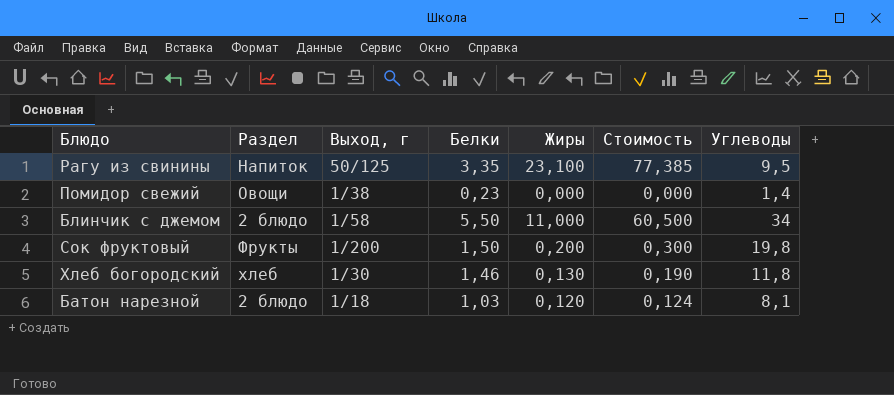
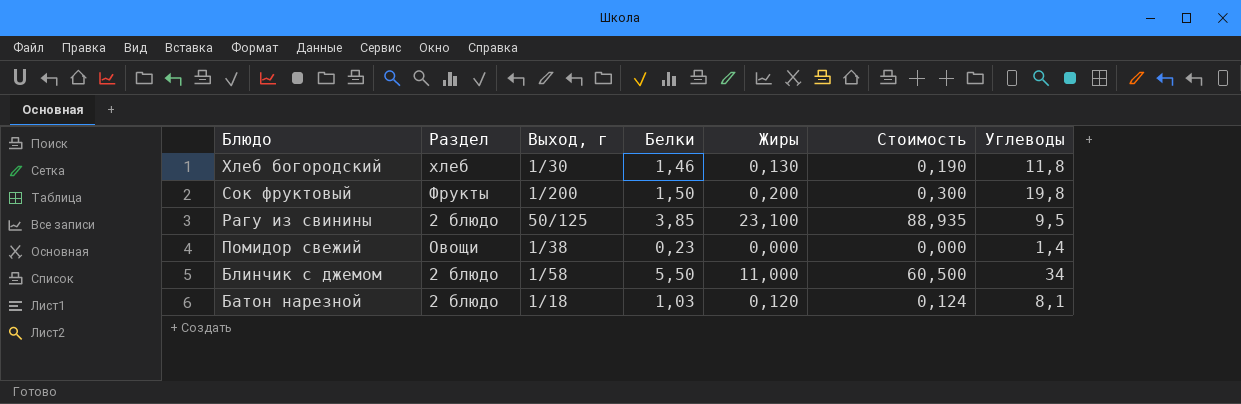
row order: none -> Блюдо descending
Рагу из свинины | Раздел: Напиток -> 2 блюдо
Рагу из свинины | Белки: 3,35 -> 3,85
Рагу из свинины | Стоимость: 77,385 -> 88,935

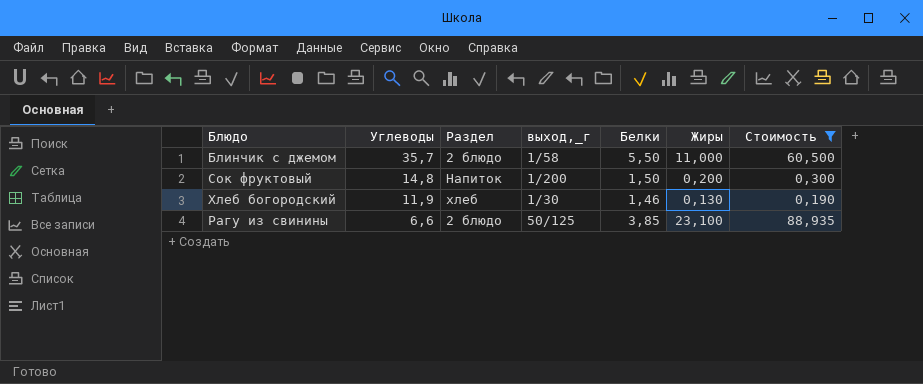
filter: none -> Стоимость >= 0,190
row order: Блюдо descending -> Углеводы descending
column Углеводы | position: 7 -> 2
column name: Выход, г -> выход,_г
Блинчик с джемом | Углеводы: 34 -> 35,7
Сок фруктовый | Углеводы: 19,8 -> 14,8
Сок фруктовый | Раздел: Фрукты -> Напиток
Хлеб богородский | Углеводы: 11,8 -> 11,9
Рагу из свинины | Углеводы: 9,5 -> 6,6

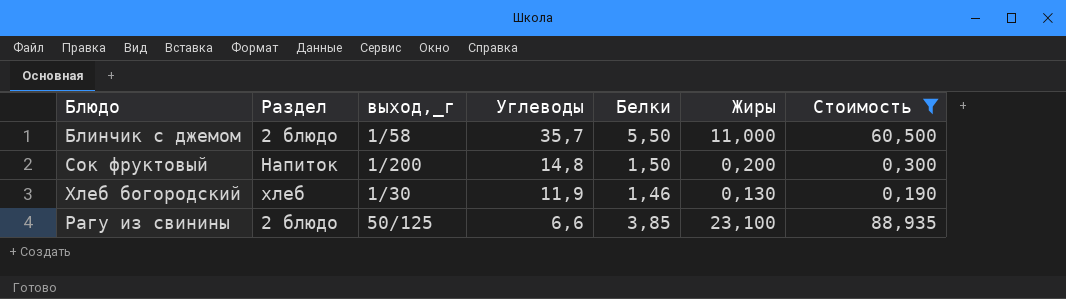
column Углеводы | position: 2 -> 4

